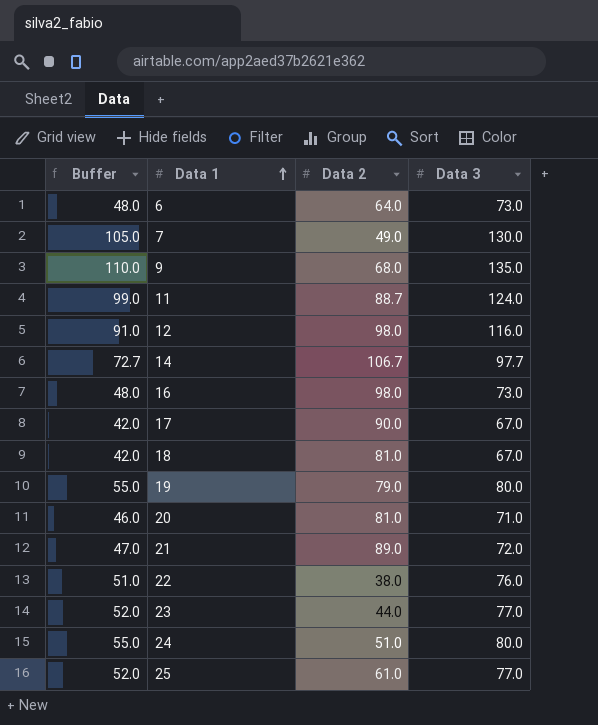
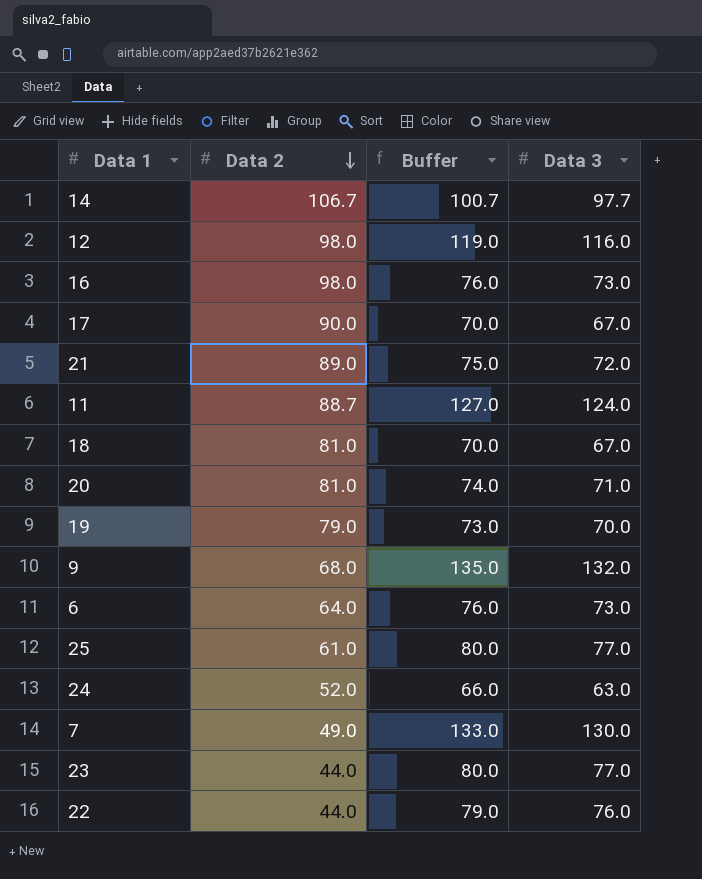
row order: Data 1 ascending -> Data 2 descending
column Buffer | formula: [Data 3] - 25 -> [Data 3] + 3
column Buffer | position: 1 -> 3
19 | Data 3: 80.0 -> 70.0
9 | Data 3: 135.0 -> 132.0
24 | Data 2: 51.0 -> 52.0
24 | Data 3: 80.0 -> 63.0
22 | Data 2: 38.0 -> 44.0

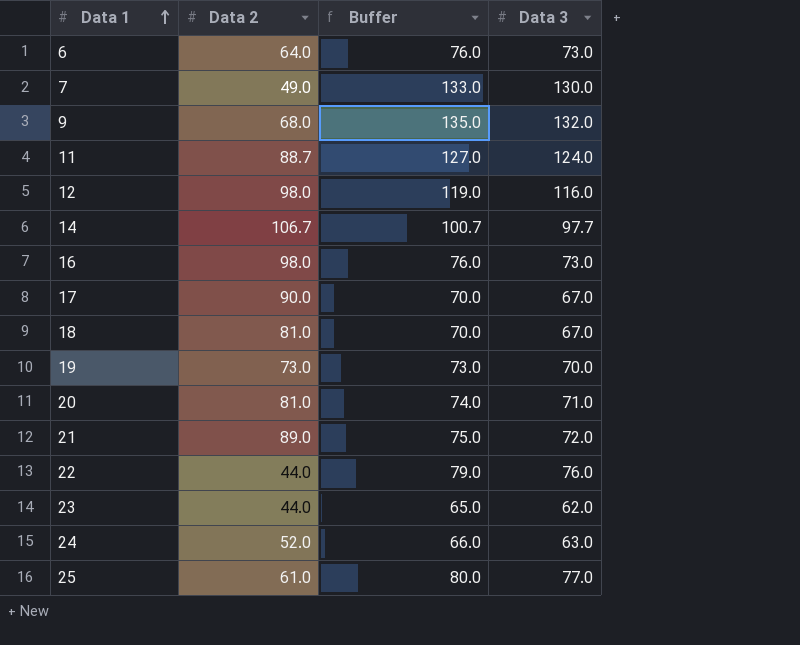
row order: Data 2 descending -> Data 1 ascending
19 | Data 2: 79.0 -> 73.0
23 | Buffer: 80.0 -> 65.0
23 | Data 3: 77.0 -> 62.0

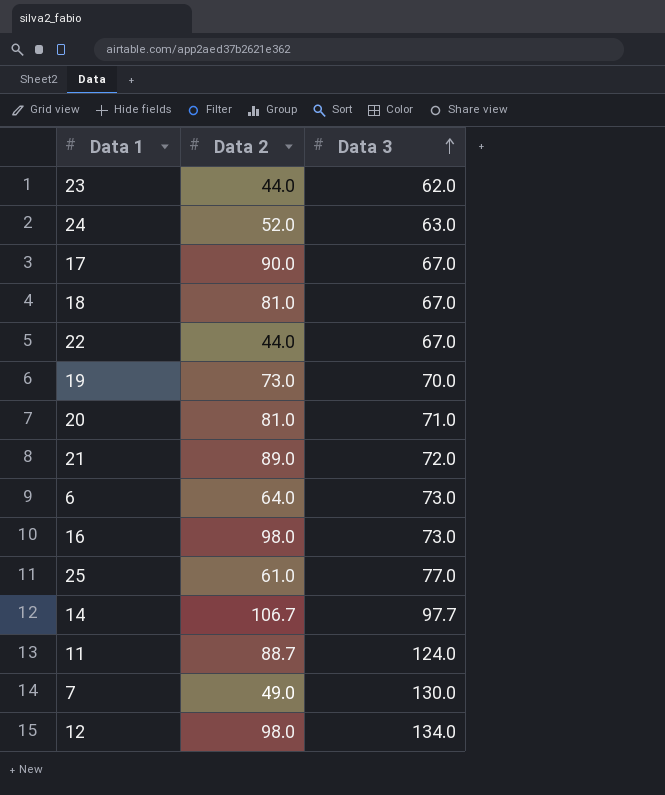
row order: Data 1 ascending -> Data 3 ascending
column Buffer | formula: [Data 3] + 3 -> none
row 9: 68.0 | 135.0 | 132.0 -> none
22 | Data 3: 76.0 -> 67.0
12 | Data 3: 116.0 -> 134.0

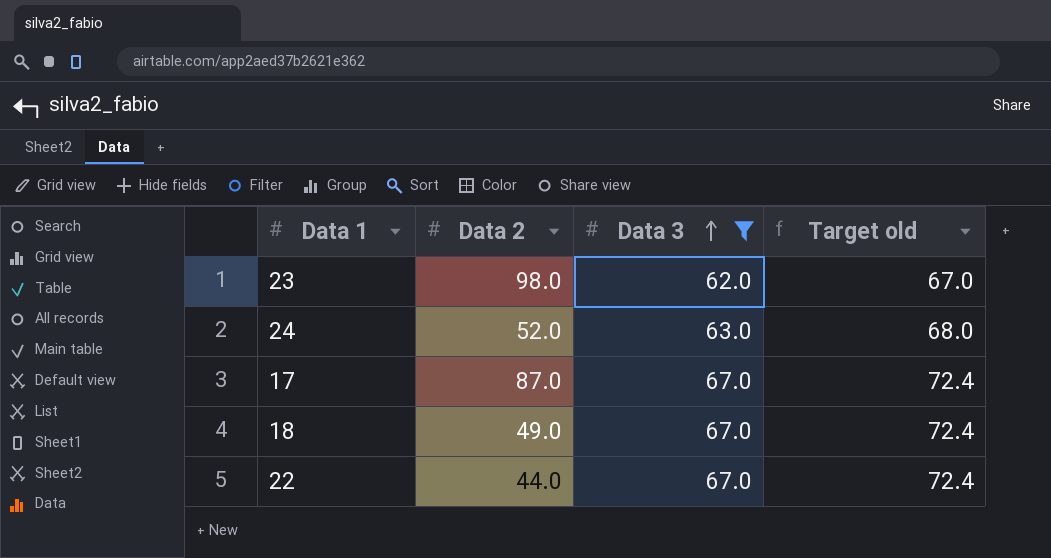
filter: none -> Data 3 <= 67.0
column Target old | formula: none -> [Data 3] * 1.08
23 | Data 2: 44.0 -> 98.0
17 | Data 2: 90.0 -> 87.0
18 | Data 2: 81.0 -> 49.0

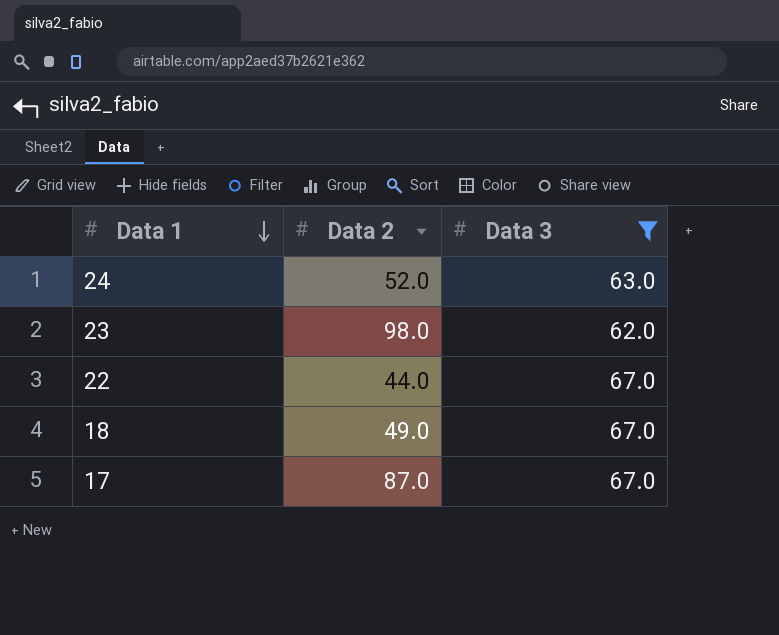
row order: Data 3 ascending -> Data 1 descending
column Target old | formula: [Data 3] * 1.08 -> none

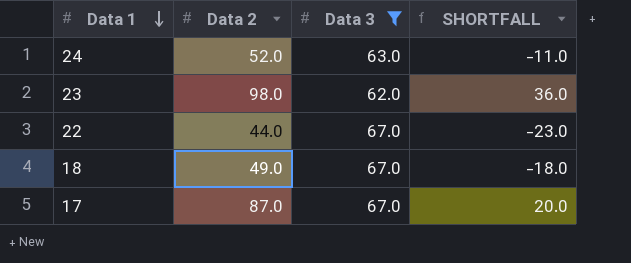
column SHORTFALL | formula: none -> [Data 2] - [Data 3]

